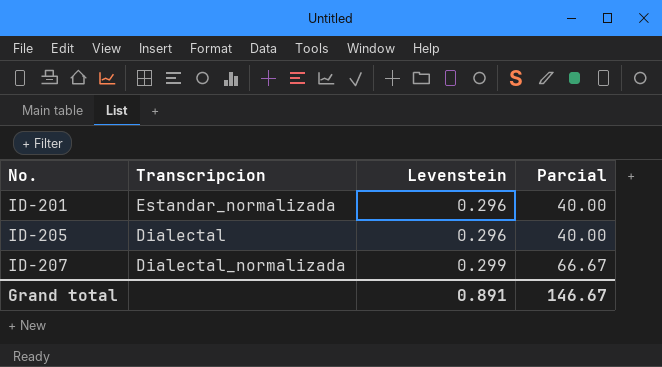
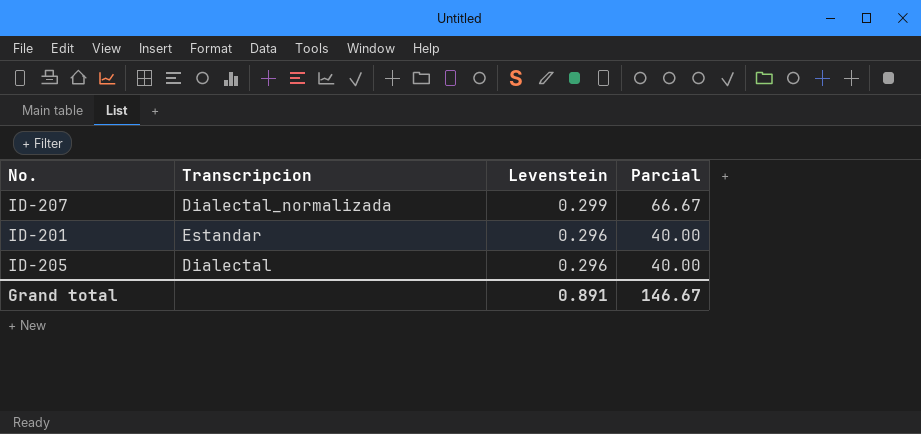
row order: No. ascending -> Levenstein descending
ID-201 | Transcripcion: Estandar_normalizada -> Estandar

